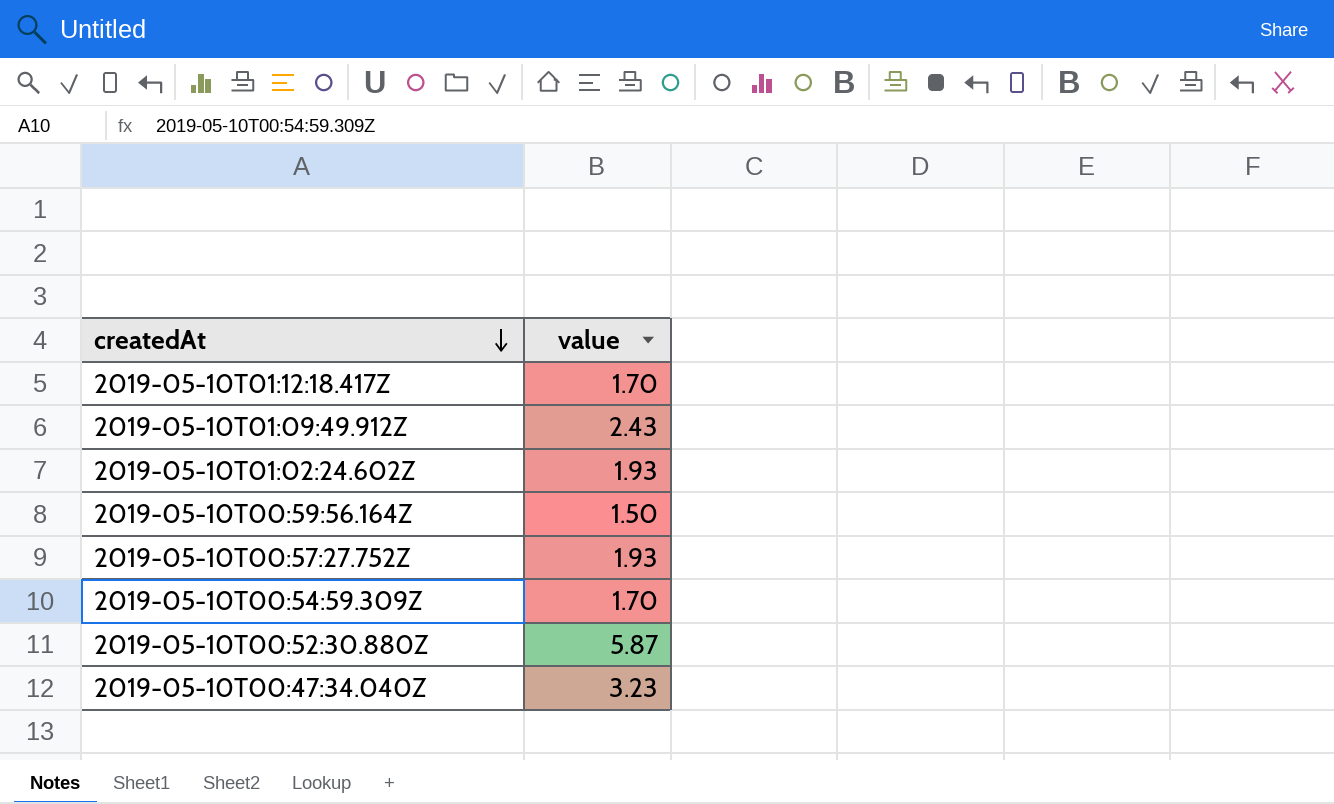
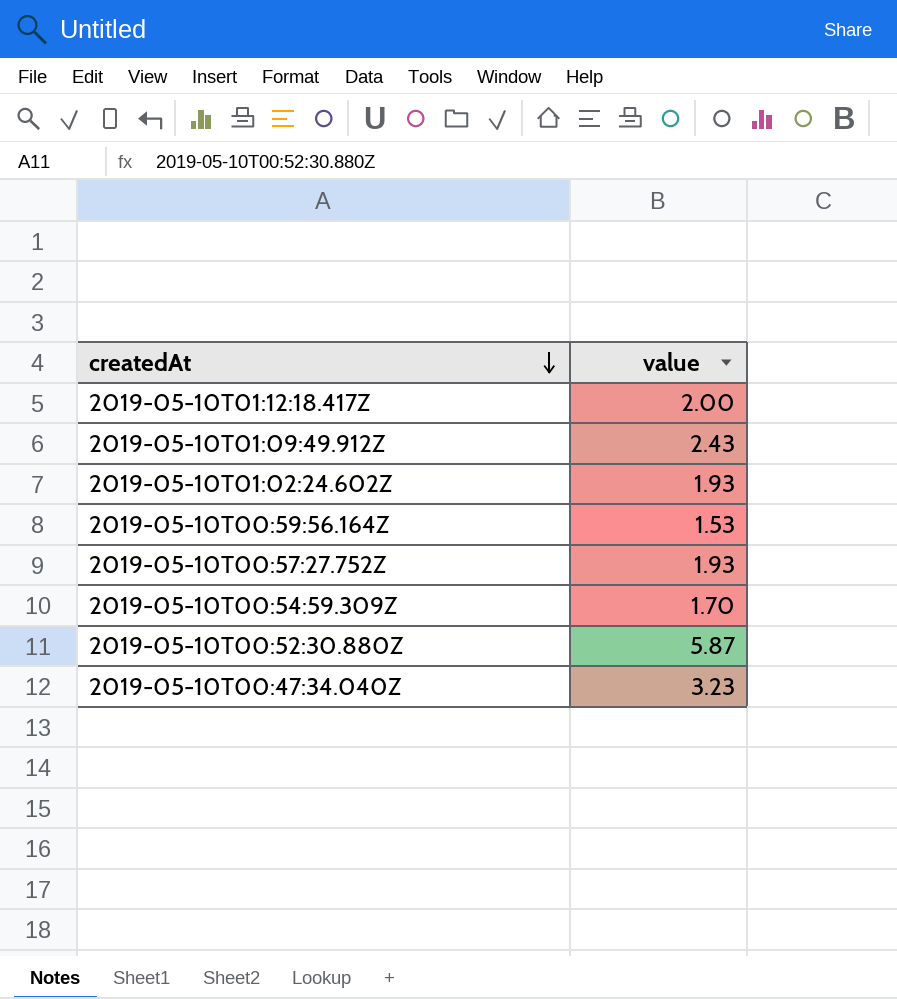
2019-05-10T01:12:18.417Z | value: 1.70 -> 2.00
2019-05-10T00:59:56.164Z | value: 1.50 -> 1.53

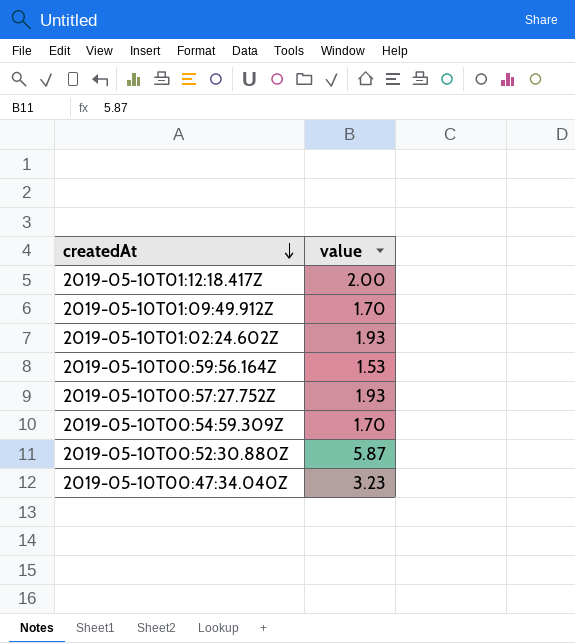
2019-05-10T01:09:49.912Z | value: 2.43 -> 1.70

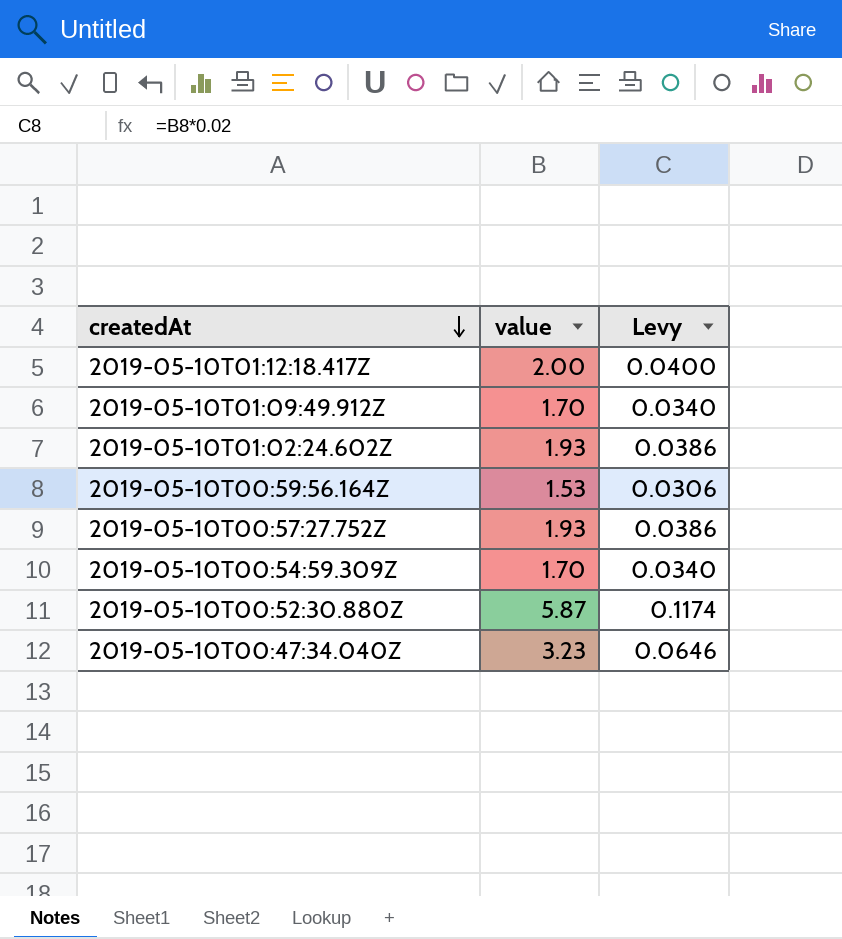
column Levy | formula: none -> [value] * 0.02

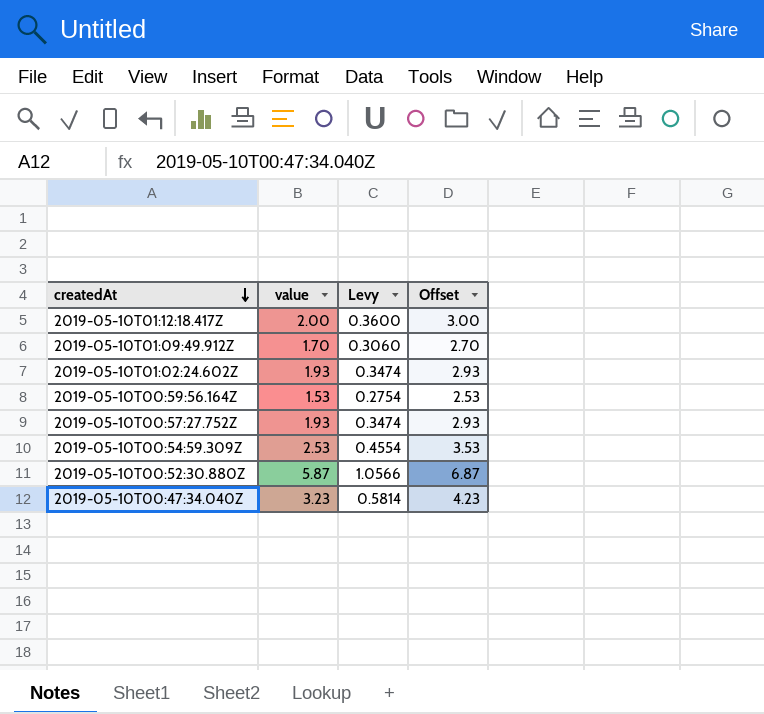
column Levy | formula: [value] * 0.02 -> [value] * 0.18
column Offset | formula: none -> [value] + 1
2019-05-10T00:54:59.309Z | value: 1.70 -> 2.53

